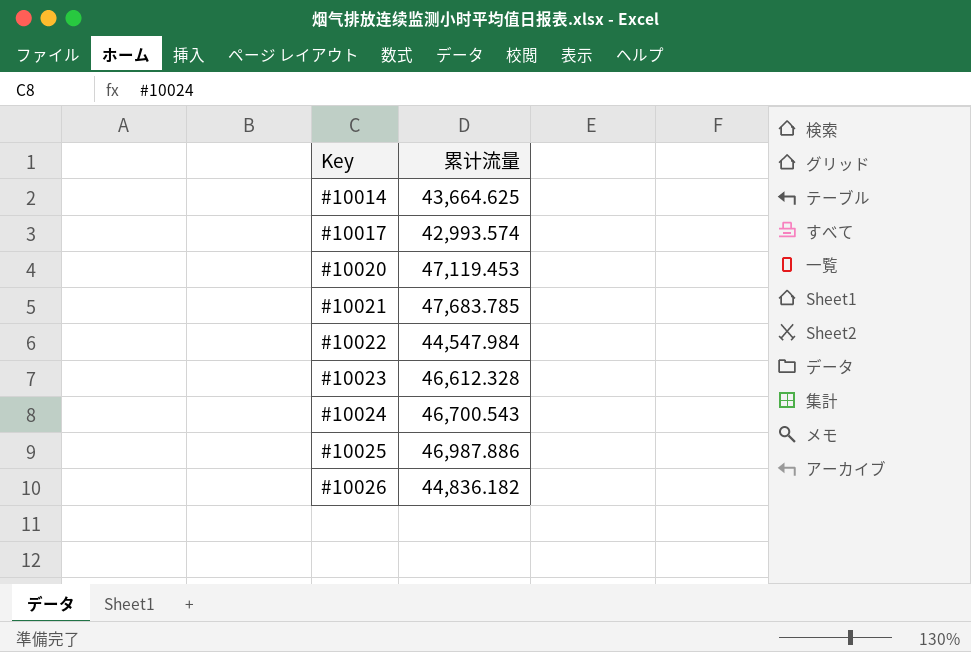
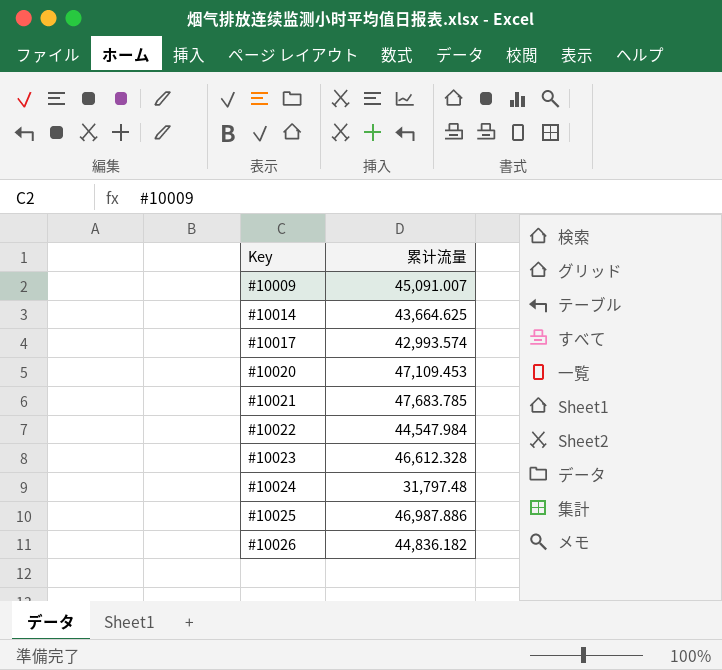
row #10009: none -> 45,091.007
#10020 | 累计流量: 47,119.453 -> 47,109.453
#10024 | 累计流量: 46,700.543 -> 31,797.48

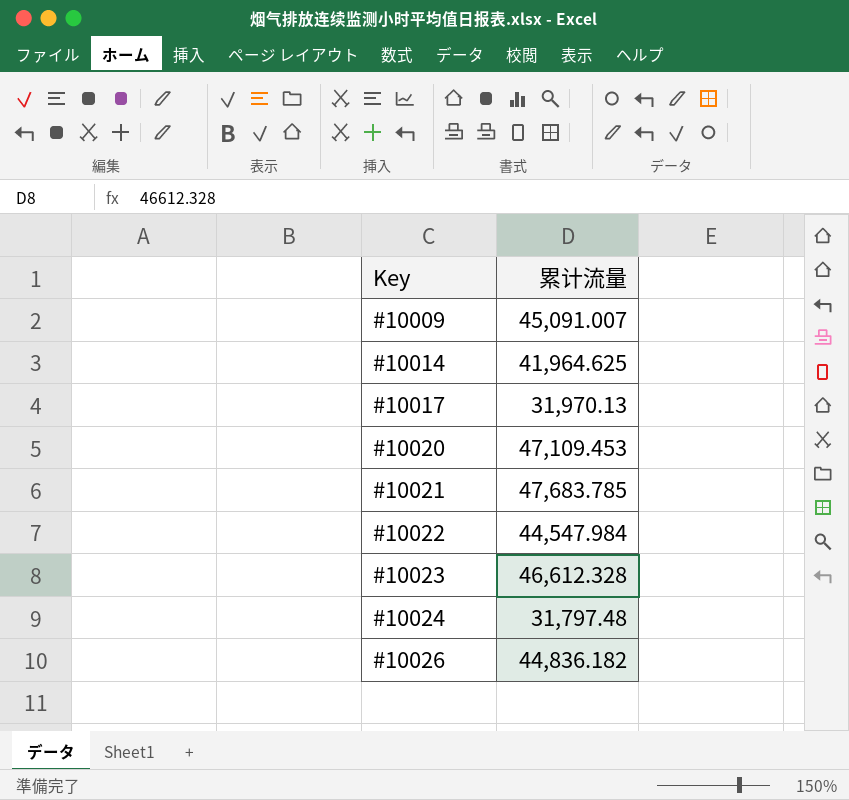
row #10025: 46,987.886 -> none
#10014 | 累计流量: 43,664.625 -> 41,964.625
#10017 | 累计流量: 42,993.574 -> 31,970.13

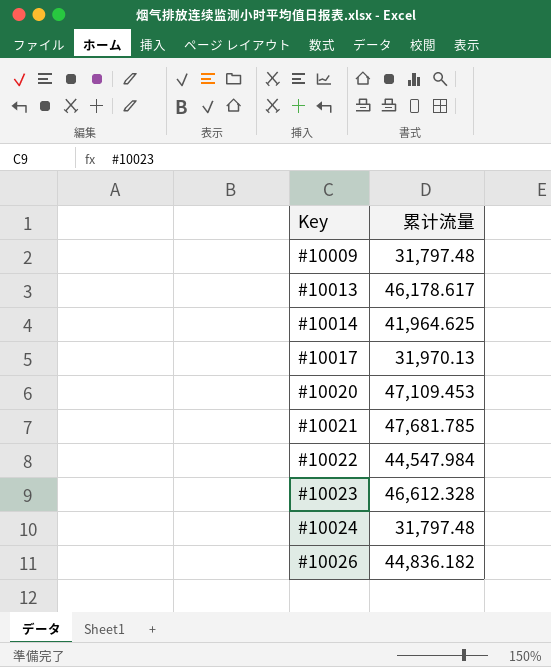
#10009 | 累计流量: 45,091.007 -> 31,797.48
row #10013: none -> 46,178.617
#10021 | 累计流量: 47,683.785 -> 47,681.785

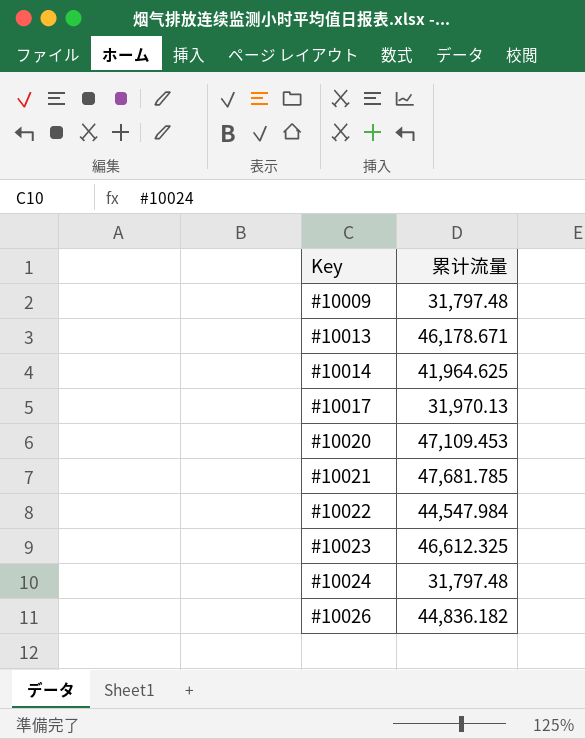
#10013 | 累计流量: 46,178.617 -> 46,178.671
#10023 | 累计流量: 46,612.328 -> 46,612.325

